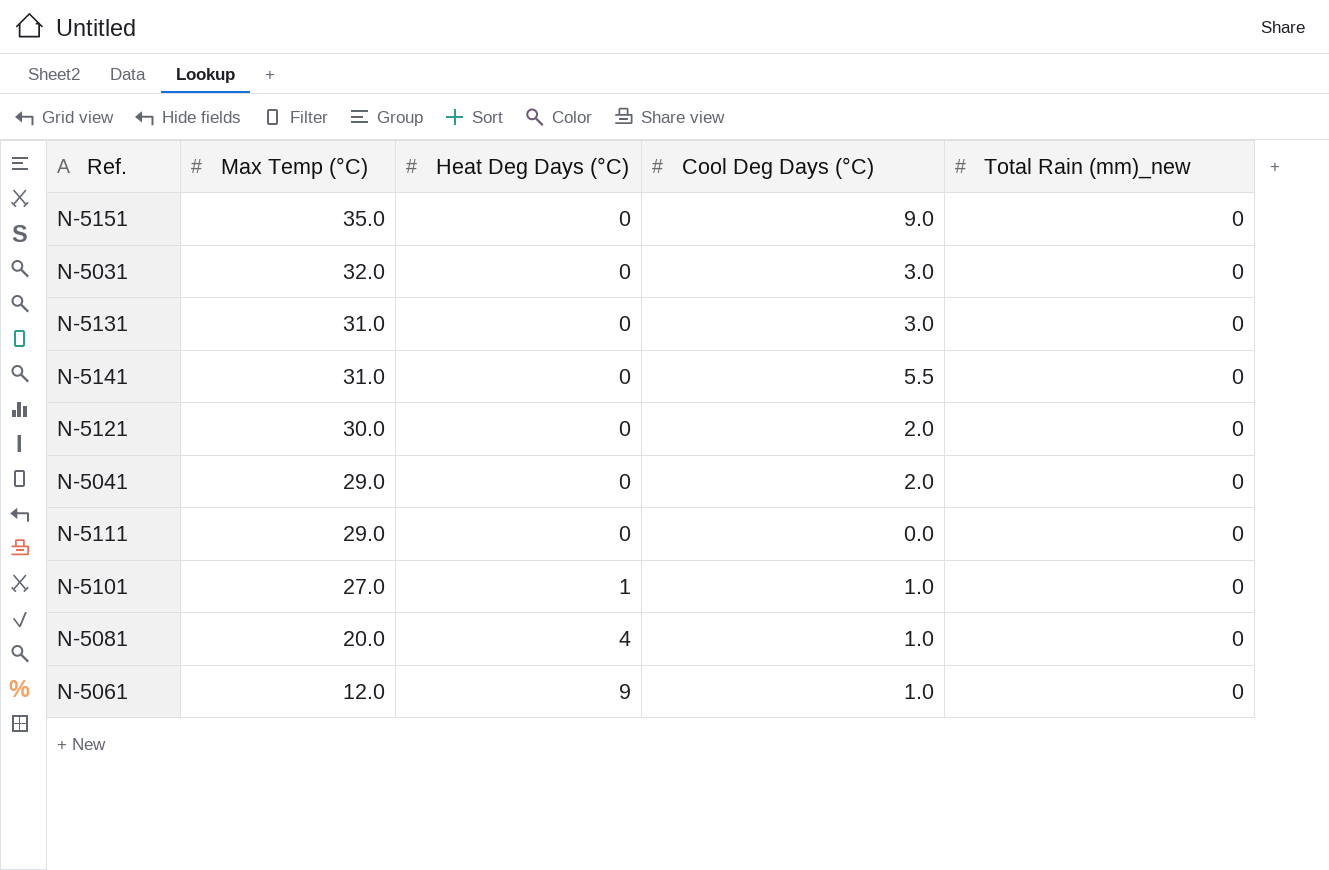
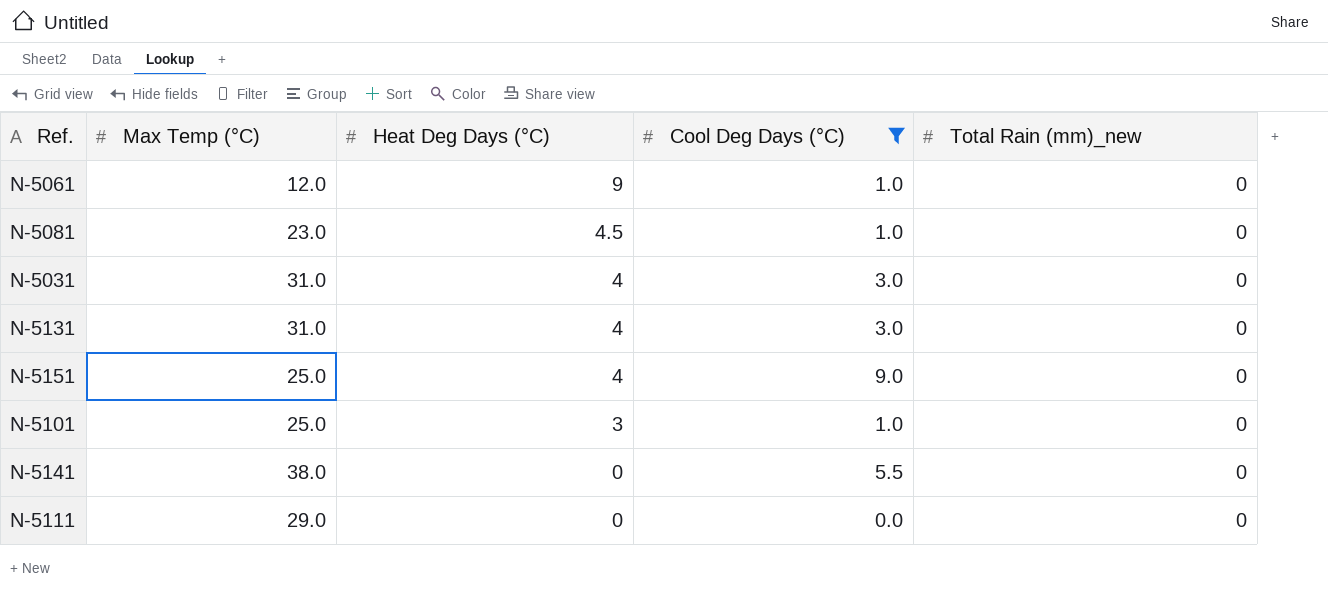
filter: none -> Cool Deg Days (°C) != 2.0
row order: Max Temp (°C) descending -> Heat Deg Days (°C) descending
N-5081 | Max Temp (°C): 20.0 -> 23.0
N-5081 | Heat Deg Days (°C): 4 -> 4.5
N-5031 | Max Temp (°C): 32.0 -> 31.0
N-5031 | Heat Deg Days (°C): 0 -> 4
N-5131 | Heat Deg Days (°C): 0 -> 4
N-5151 | Max Temp (°C): 35.0 -> 25.0
N-5151 | Heat Deg Days (°C): 0 -> 4
N-5101 | Max Temp (°C): 27.0 -> 25.0
N-5101 | Heat Deg Days (°C): 1 -> 3
N-5141 | Max Temp (°C): 31.0 -> 38.0

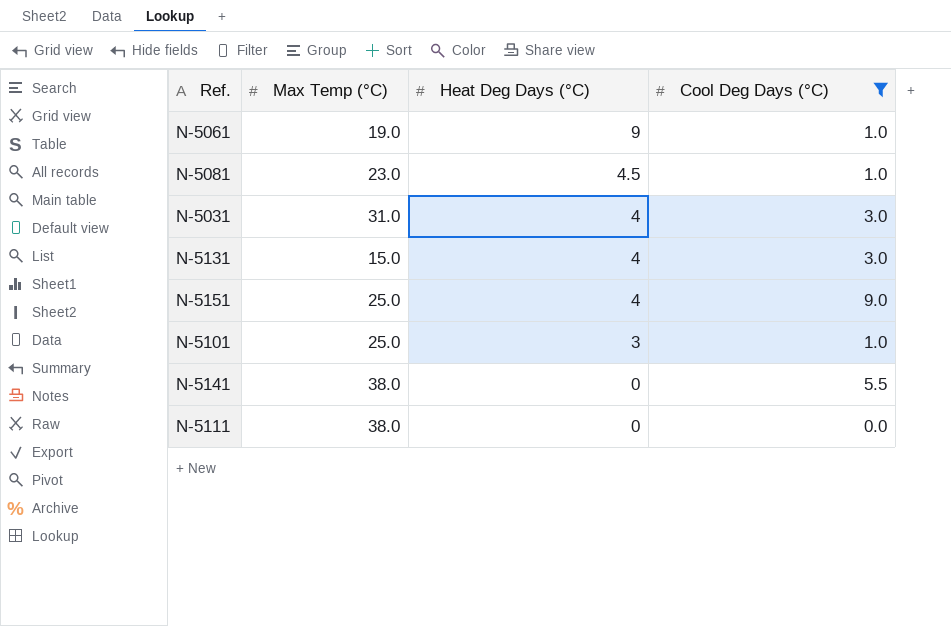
column Total Rain (mm)_new | position: 5 -> none
N-5061 | Max Temp (°C): 12.0 -> 19.0
N-5131 | Max Temp (°C): 31.0 -> 15.0
N-5111 | Max Temp (°C): 29.0 -> 38.0

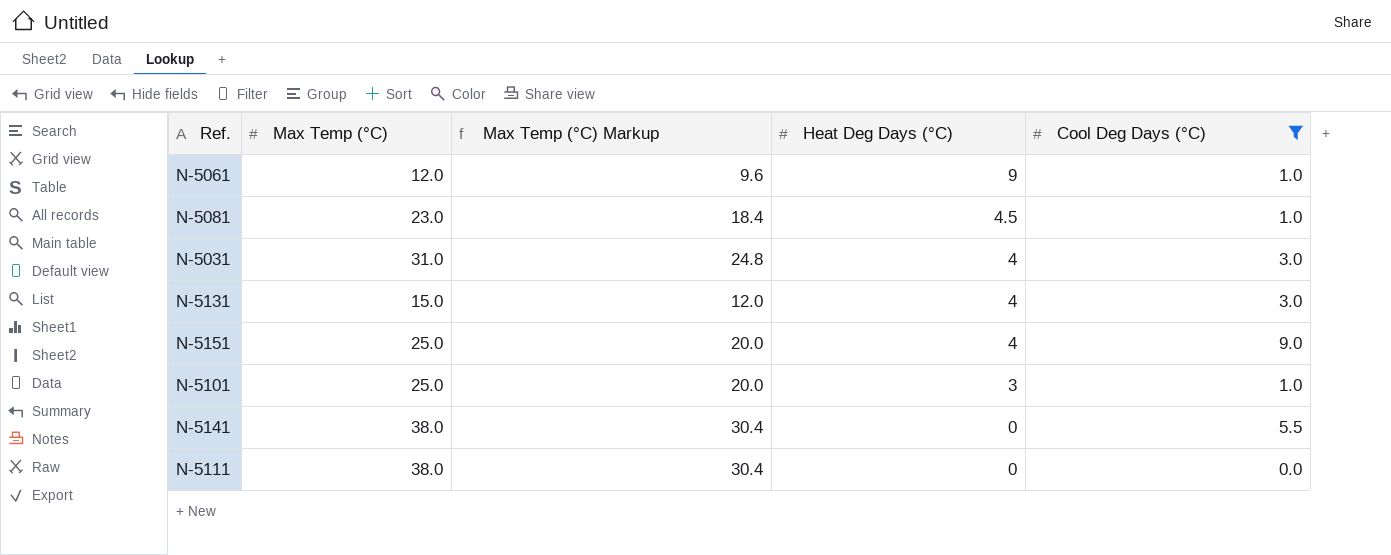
column Max Temp (°C) Markup | formula: none -> [Max Temp (°C)] * 0.8
N-5061 | Max Temp (°C): 19.0 -> 12.0

